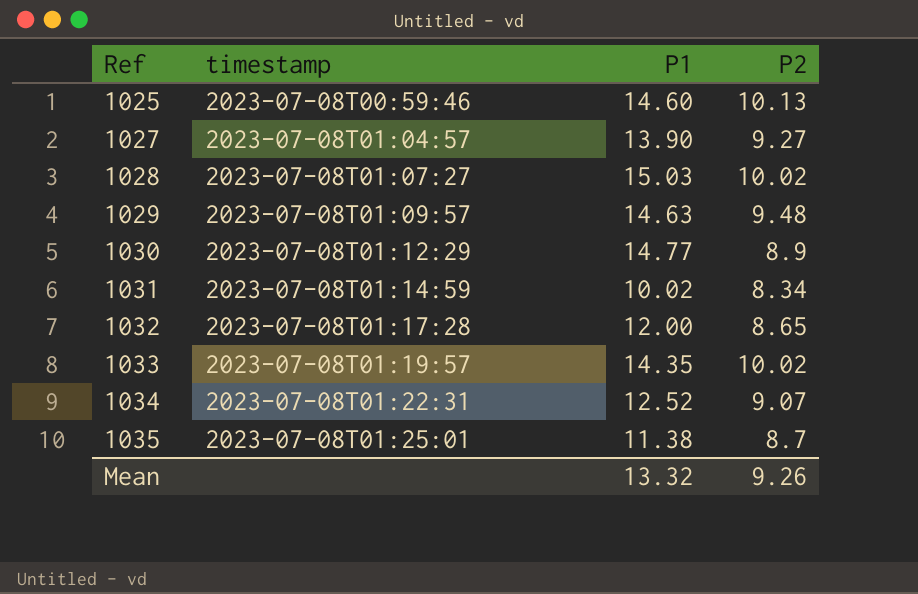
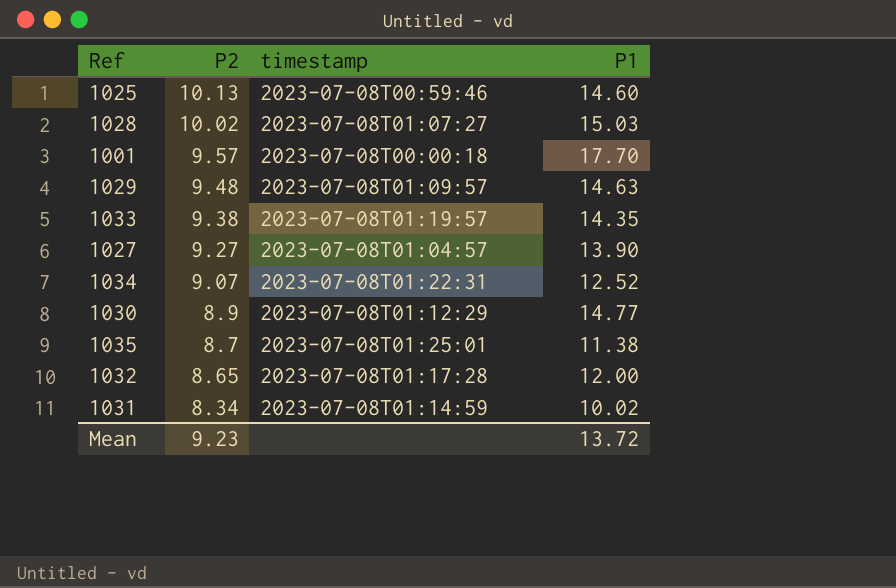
row order: Ref ascending -> P2 descending
column P2 | position: 4 -> 2
row 1001: none -> 9.57 | 2023-07-08T00:00:18 | 17.70
1033 | P2: 10.02 -> 9.38
Mean | P2: 9.26 -> 9.23
Mean | P1: 13.32 -> 13.72

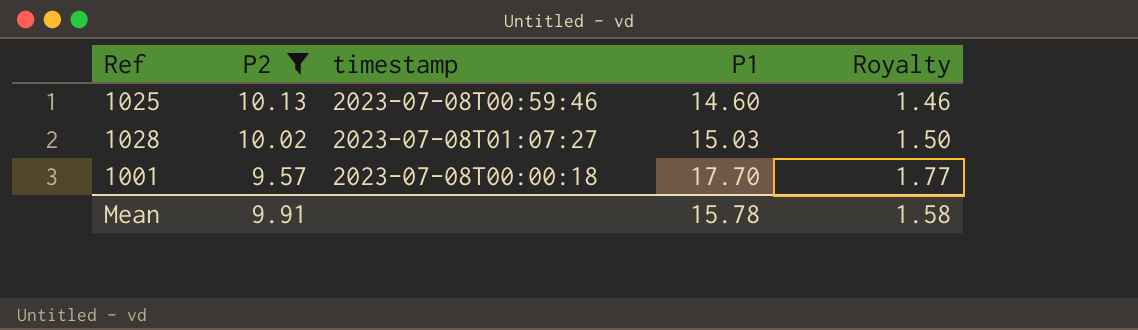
filter: none -> P2 >= 9.57
column Royalty | formula: none -> [P1] * 0.1
Mean | P2: 9.23 -> 9.91
Mean | P1: 13.72 -> 15.78

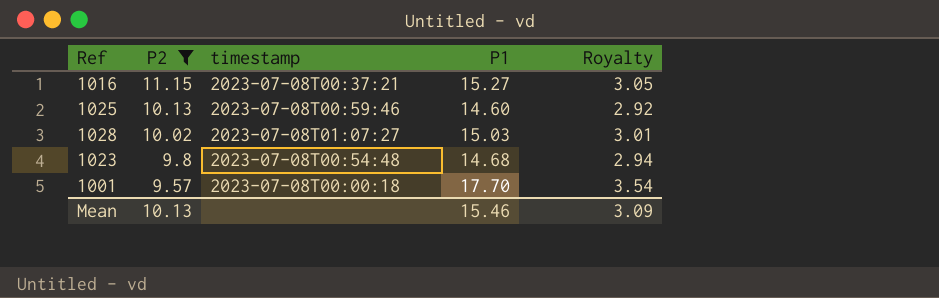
column Royalty | formula: [P1] * 0.1 -> [P1] * 0.2
row 1016: none -> 11.15 | 2023-07-08T00:37:21 | 15.27 | 3.05
row 1023: none -> 9.8 | 2023-07-08T00:54:48 | 14.68 | 2.94
Mean | P2: 9.91 -> 10.13
Mean | P1: 15.78 -> 15.46
Mean | Royalty: 1.58 -> 3.09

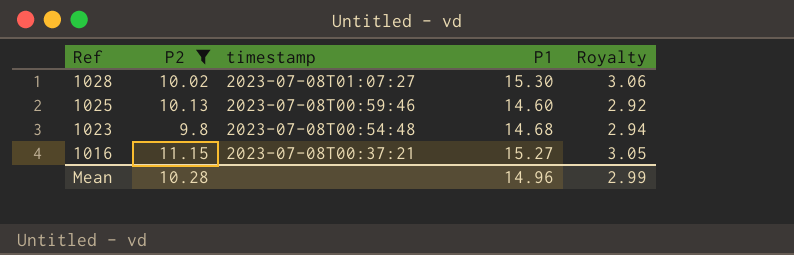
row order: P2 descending -> Ref descending
row 1001: 9.57 | 2023-07-08T00:00:18 | 17.70 | 3.54 -> none
1028 | P1: 15.03 -> 15.30
1028 | Royalty: 3.01 -> 3.06
Mean | P2: 10.13 -> 10.28
Mean | P1: 15.46 -> 14.96
Mean | Royalty: 3.09 -> 2.99

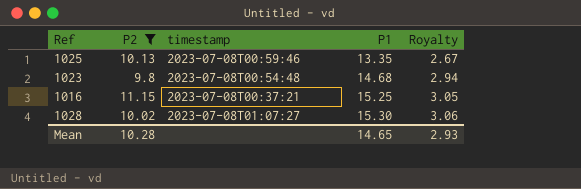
row order: Ref descending -> P1 ascending
1025 | P1: 14.60 -> 13.35
1025 | Royalty: 2.92 -> 2.67
1016 | P1: 15.27 -> 15.25
Mean | P1: 14.96 -> 14.65
Mean | Royalty: 2.99 -> 2.93

